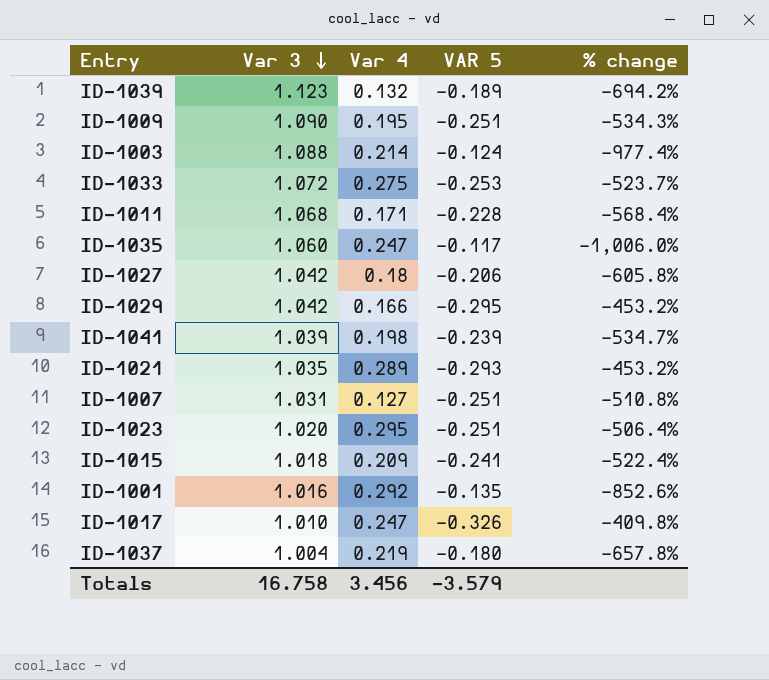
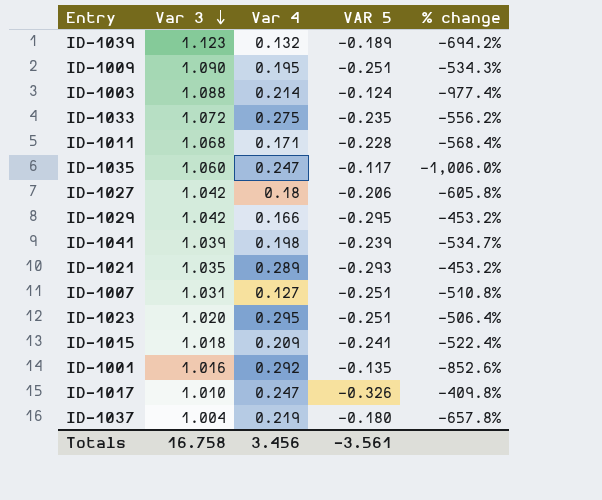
ID-1033 | VAR 5: -0.253 -> -0.235
ID-1033 | % change: -523.7% -> -556.2%
Totals | VAR 5: -3.579 -> -3.561

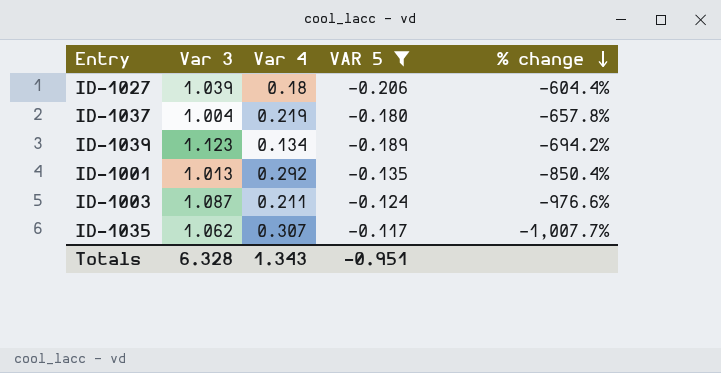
filter: none -> VAR 5 >= -0.206
row order: Var 3 descending -> % change descending
ID-1027 | Var 3: 1.042 -> 1.039
ID-1027 | % change: -605.8% -> -604.4%
ID-1039 | Var 4: 0.132 -> 0.134
ID-1001 | Var 3: 1.016 -> 1.013
ID-1001 | % change: -852.6% -> -850.4%
ID-1003 | Var 3: 1.088 -> 1.087
ID-1003 | Var 4: 0.214 -> 0.211
ID-1003 | % change: -977.4% -> -976.6%
ID-1035 | Var 3: 1.060 -> 1.062
ID-1035 | Var 4: 0.247 -> 0.307
ID-1035 | % change: -1,006.0% -> -1,007.7%
Totals | Var 3: 16.758 -> 6.328
Totals | Var 4: 3.456 -> 1.343
Totals | VAR 5: -3.561 -> -0.951

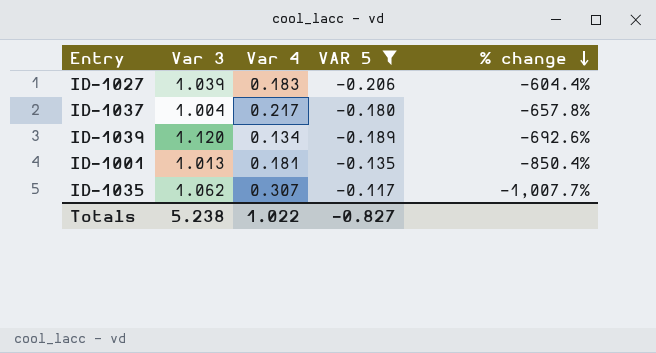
row ID-1003: 1.087 | 0.211 | -0.124 | -976.6% -> none
ID-1027 | Var 4: 0.18 -> 0.183
ID-1037 | Var 4: 0.219 -> 0.217
ID-1039 | Var 3: 1.123 -> 1.120
ID-1039 | % change: -694.2% -> -692.6%
ID-1001 | Var 4: 0.292 -> 0.181
Totals | Var 3: 6.328 -> 5.238
Totals | Var 4: 1.343 -> 1.022
Totals | VAR 5: -0.951 -> -0.827

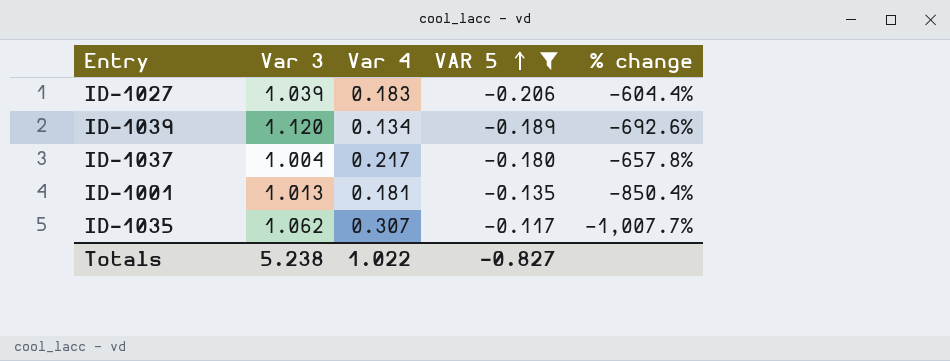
row order: % change descending -> VAR 5 ascending

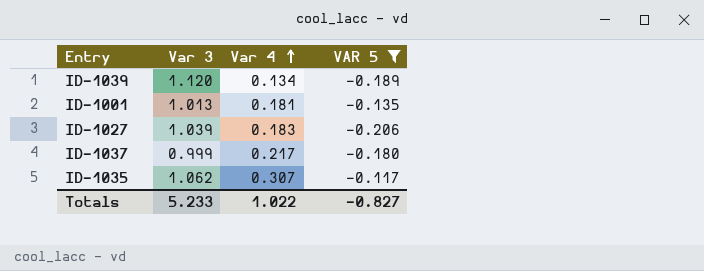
row order: VAR 5 ascending -> Var 4 ascending
column % change | formula: ([Var 3] - [VAR 5]) / [VAR 5] -> none
ID-1037 | Var 3: 1.004 -> 0.999
Totals | Var 3: 5.238 -> 5.233

